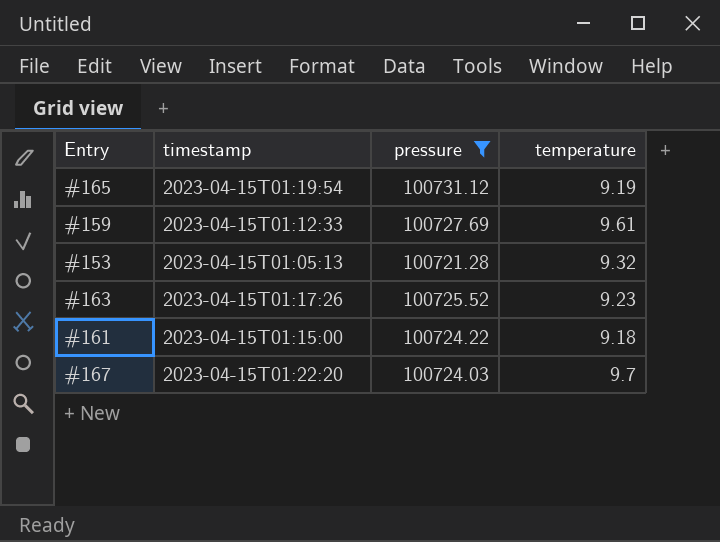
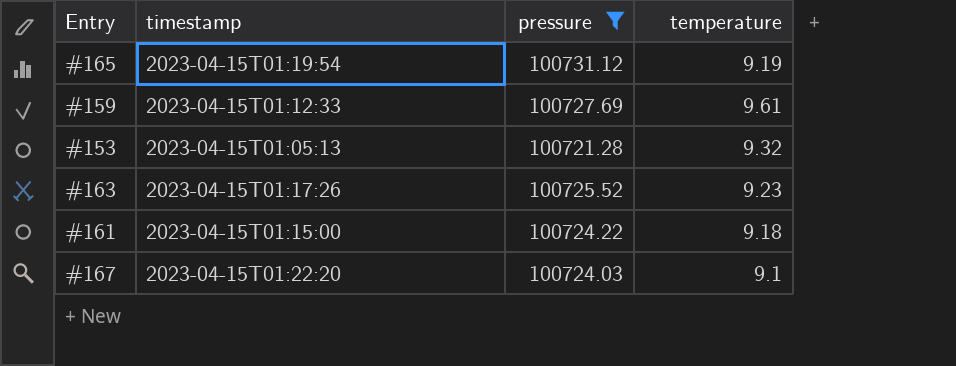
#167 | temperature: 9.7 -> 9.1

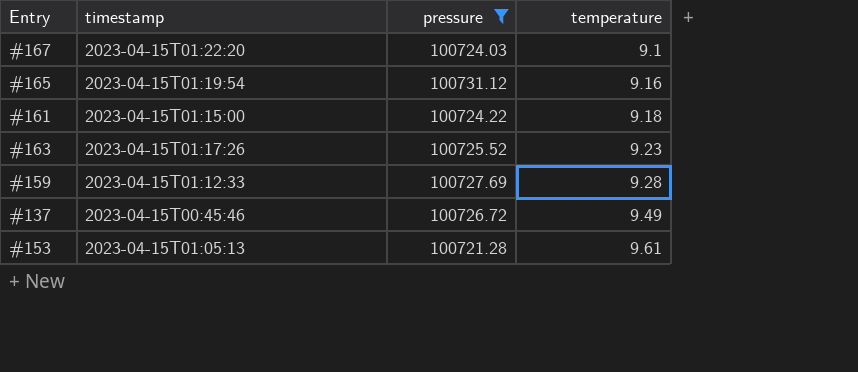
row order: none -> temperature ascending
#165 | temperature: 9.19 -> 9.16
#159 | temperature: 9.61 -> 9.28
row #137: none -> 2023-04-15T00:45:46 | 100726.72 | 9.49
#153 | temperature: 9.32 -> 9.61

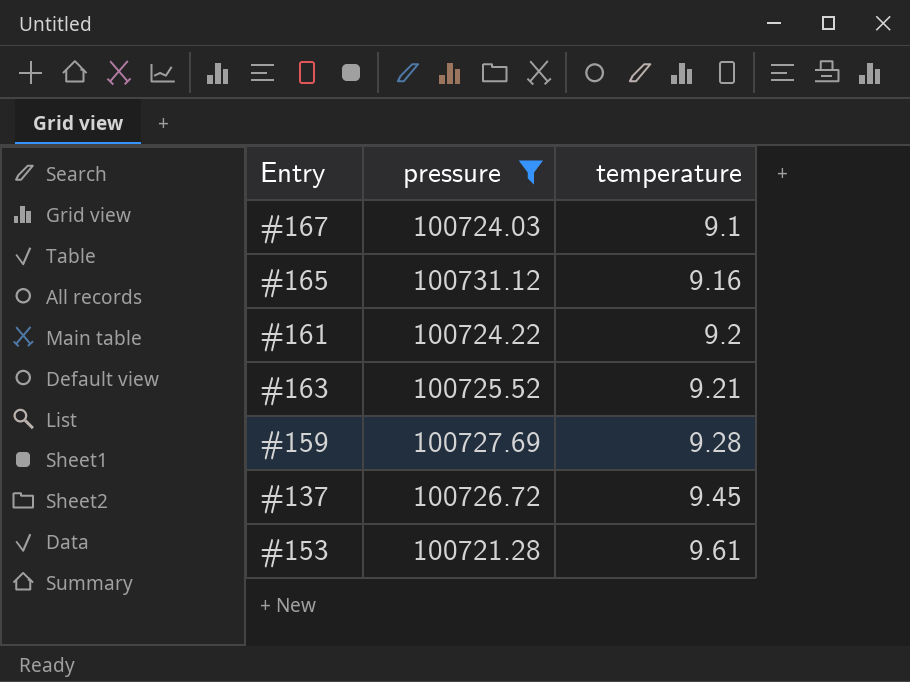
column timestamp | position: 2 -> none
#161 | temperature: 9.18 -> 9.2
#163 | temperature: 9.23 -> 9.21
#137 | temperature: 9.49 -> 9.45

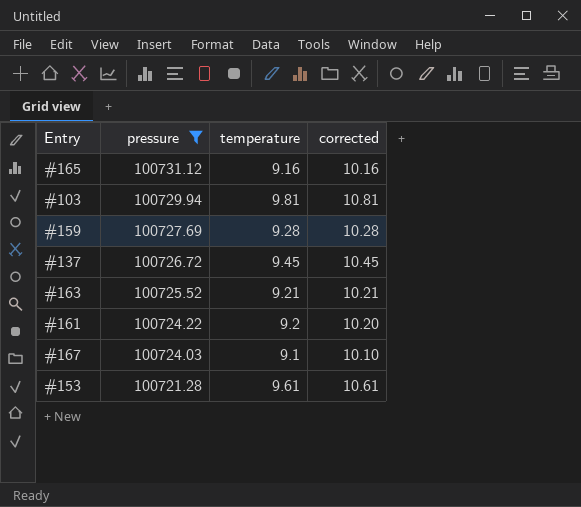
row order: temperature ascending -> pressure descending
column corrected | formula: none -> [temperature] + 1
row #103: none -> 100729.94 | 9.81 | 10.81

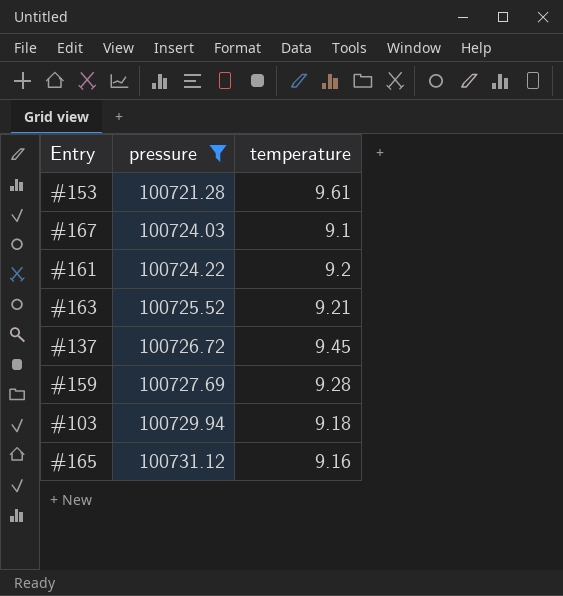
row order: pressure descending -> pressure ascending
column corrected | formula: [temperature] + 1 -> none
#103 | temperature: 9.81 -> 9.18

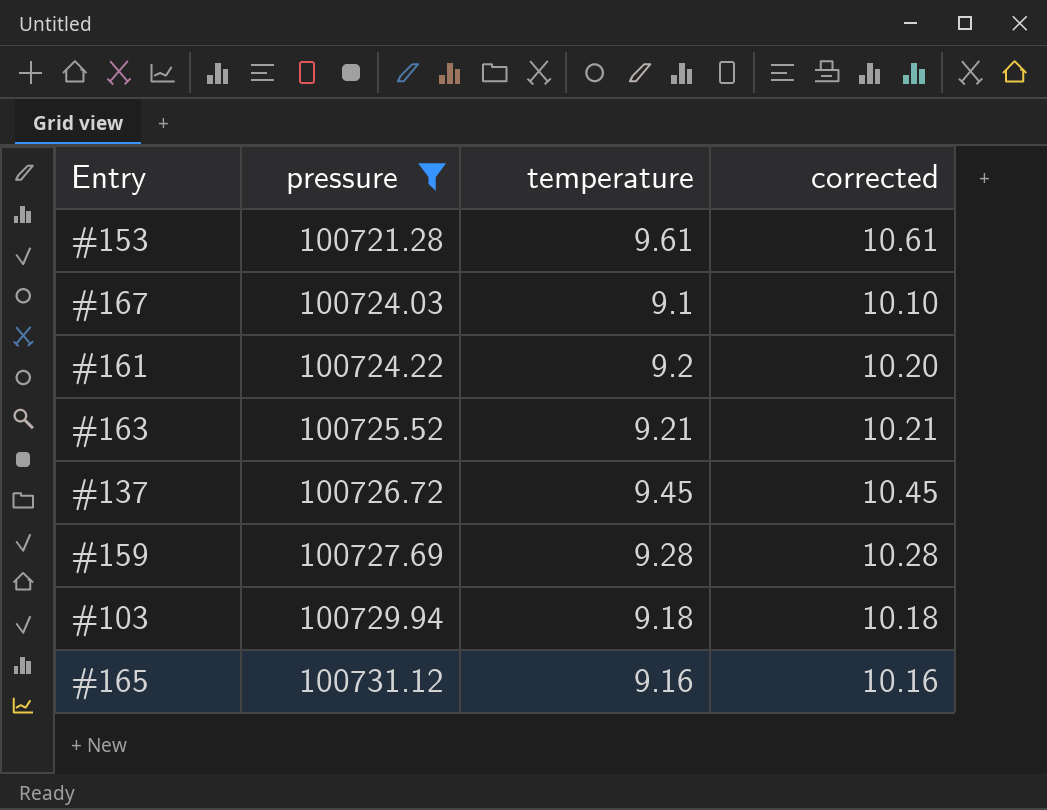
column corrected | formula: none -> [temperature] + 1

